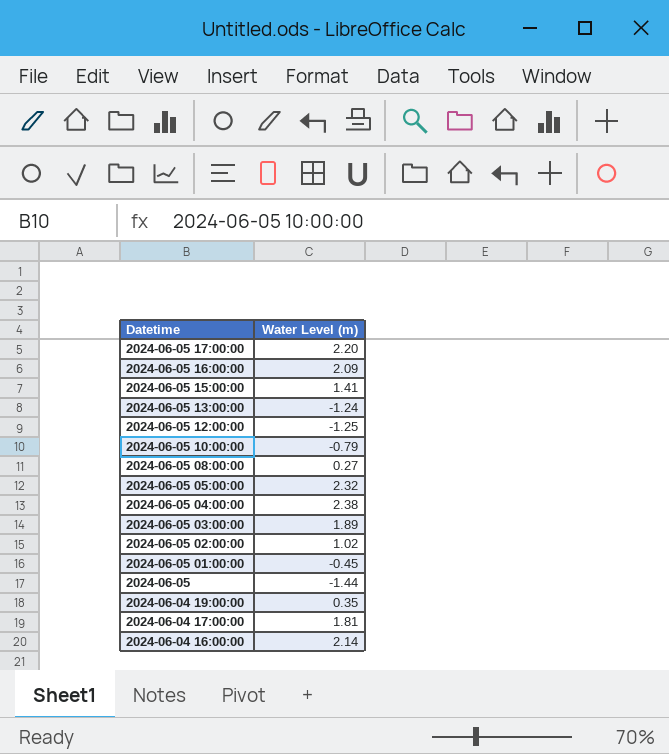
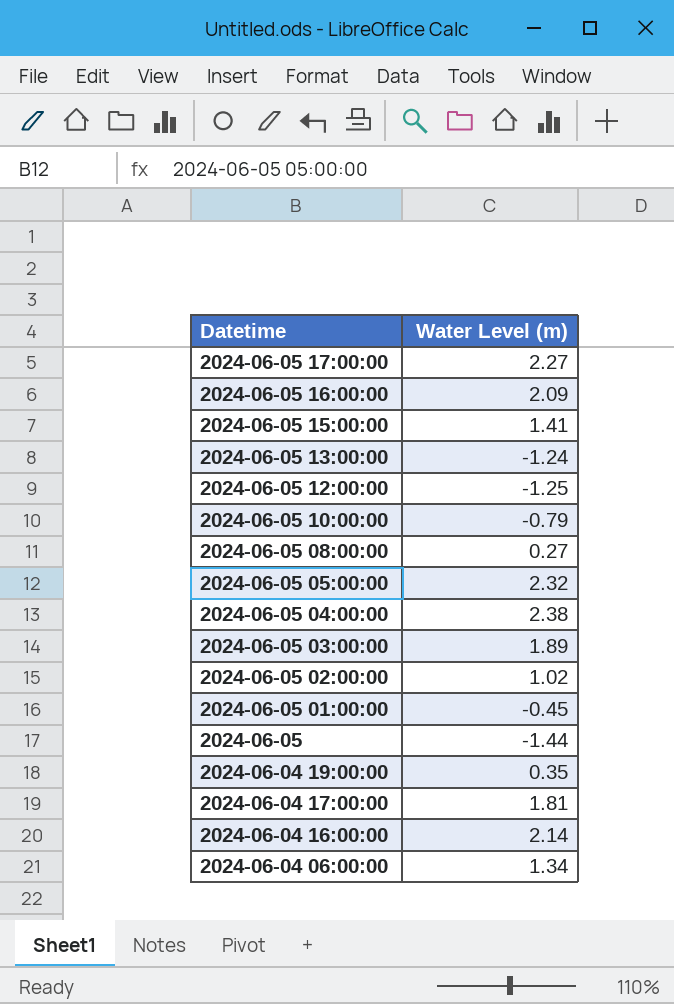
2024-06-05 17:00:00 | Water Level (m): 2.20 -> 2.27
row 2024-06-04 06:00:00: none -> 1.34

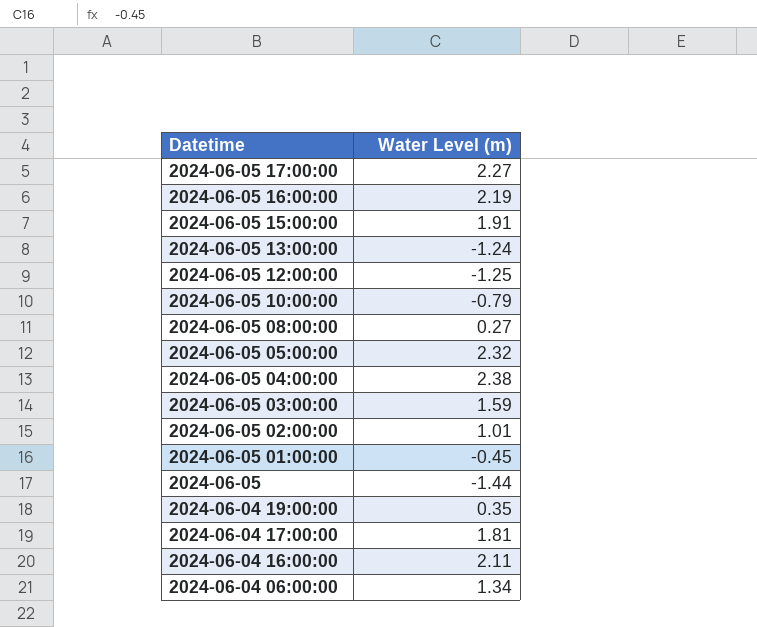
2024-06-05 16:00:00 | Water Level (m): 2.09 -> 2.19
2024-06-05 15:00:00 | Water Level (m): 1.41 -> 1.91
2024-06-05 03:00:00 | Water Level (m): 1.89 -> 1.59
2024-06-05 02:00:00 | Water Level (m): 1.02 -> 1.01
2024-06-04 16:00:00 | Water Level (m): 2.14 -> 2.11

